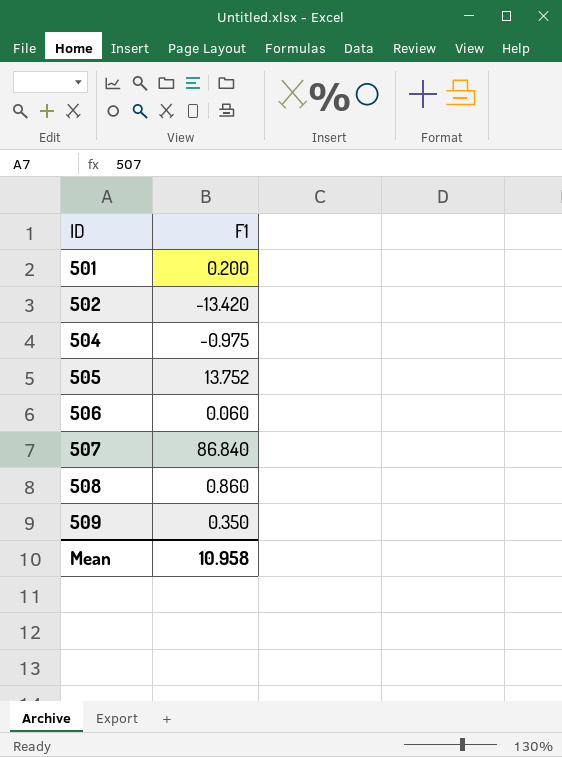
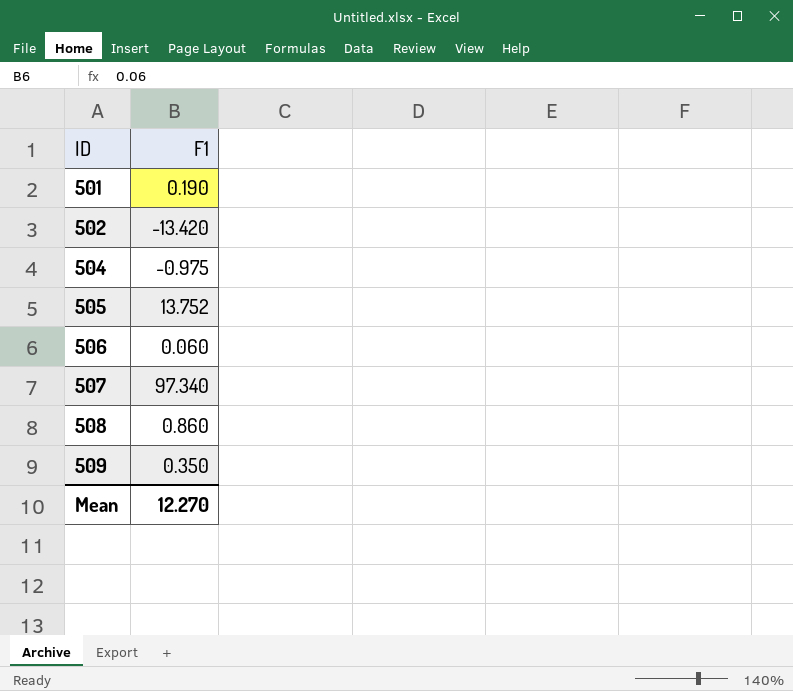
501 | F1: 0.200 -> 0.190
507 | F1: 86.840 -> 97.340
Mean | F1: 10.958 -> 12.270

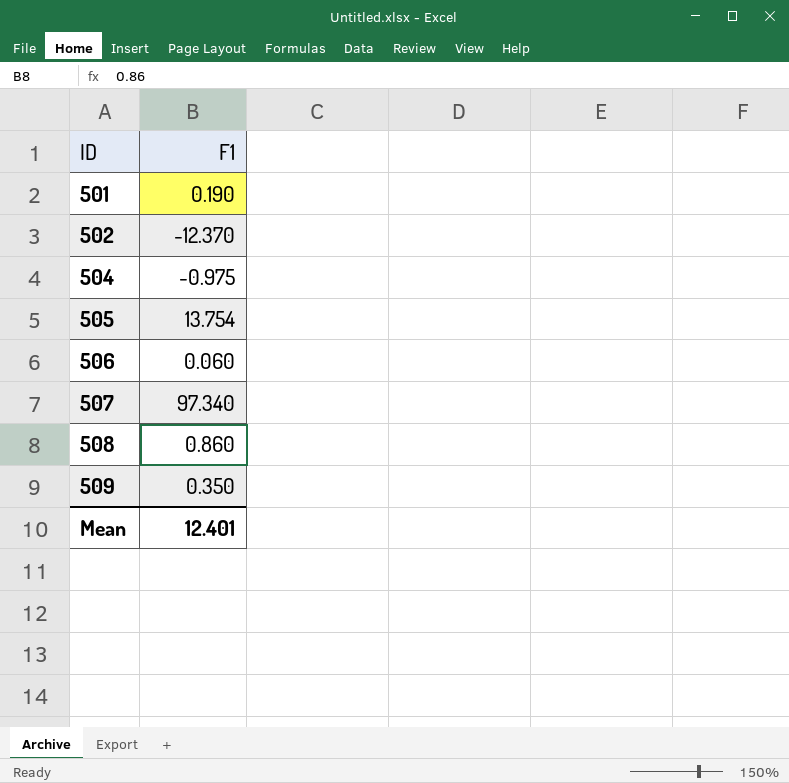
502 | F1: -13.420 -> -12.370
505 | F1: 13.752 -> 13.754
Mean | F1: 12.270 -> 12.401

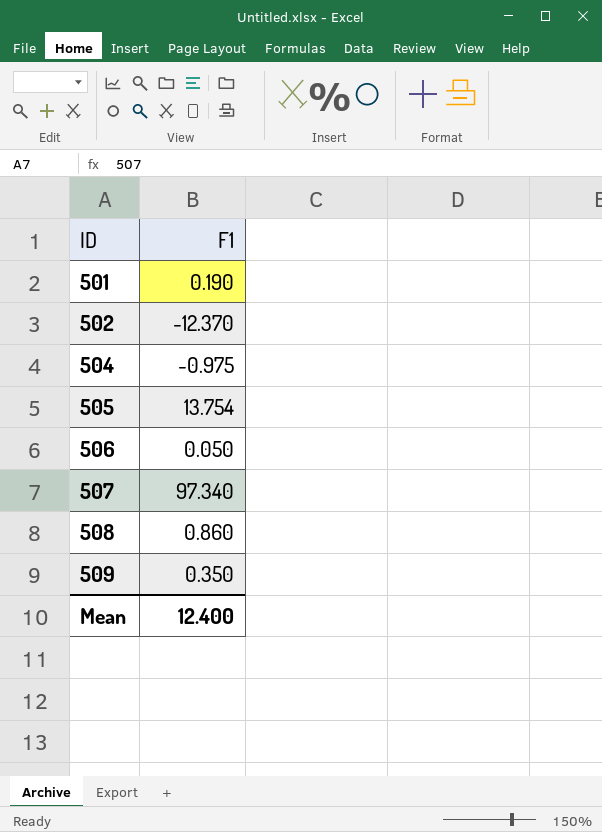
506 | F1: 0.060 -> 0.050
Mean | F1: 12.401 -> 12.400

